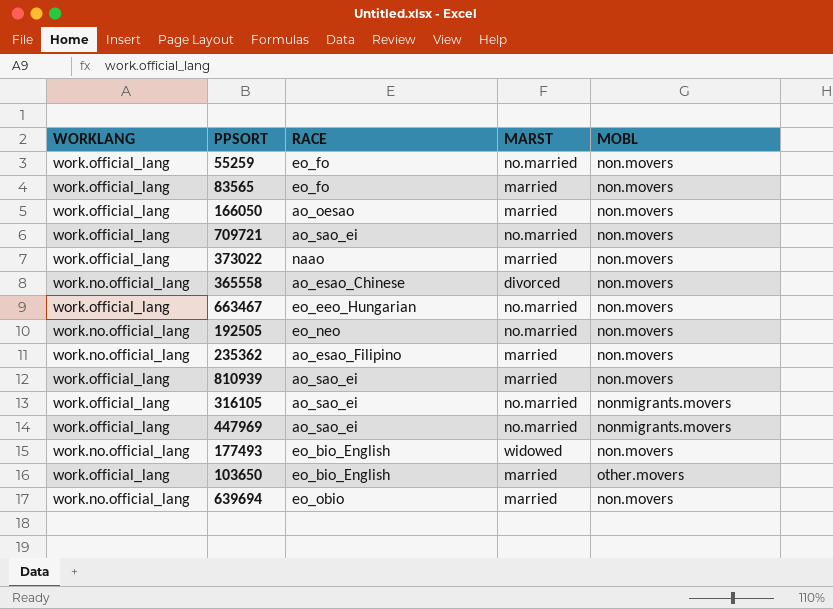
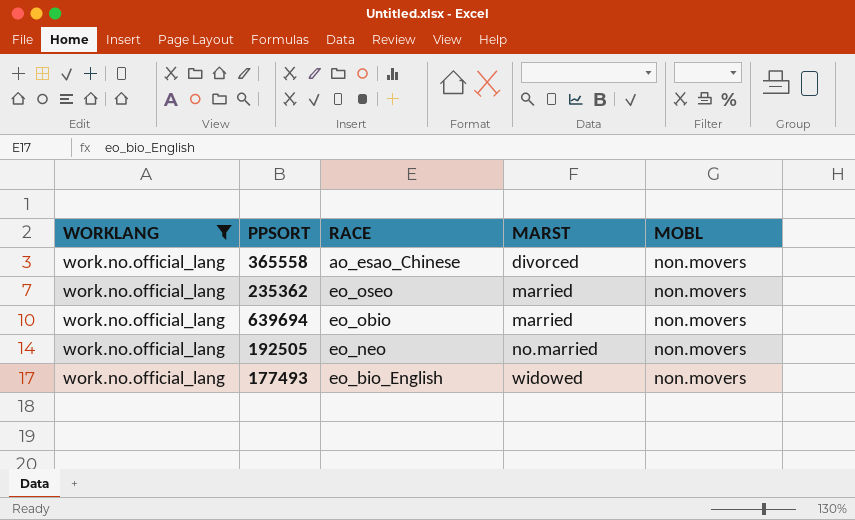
filter: none -> WORKLANG = work.no.official_lang
row order: none -> MARST ascending
235362 | RACE: ao_esao_Filipino -> eo_oseo

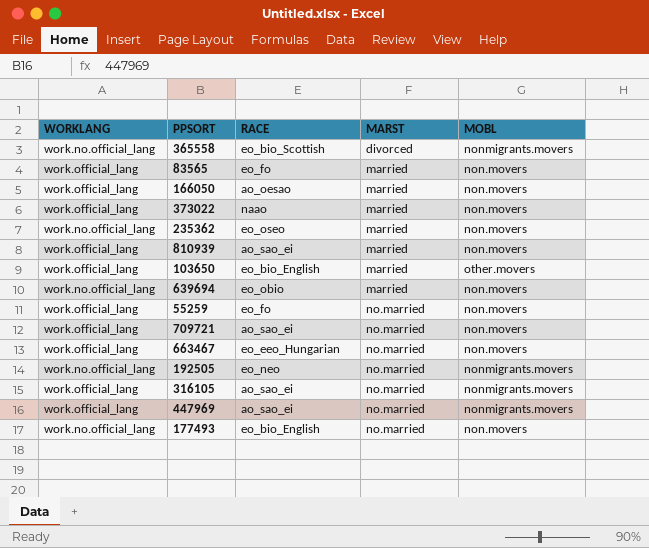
filter: WORKLANG = work.no.official_lang -> none
365558 | RACE: ao_esao_Chinese -> eo_bio_Scottish
365558 | MOBL: non.movers -> nonmigrants.movers
192505 | MOBL: non.movers -> nonmigrants.movers
177493 | MARST: widowed -> no.married

